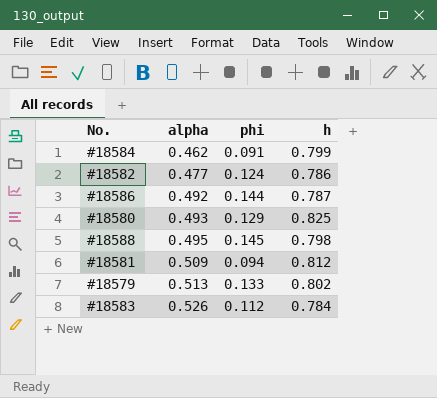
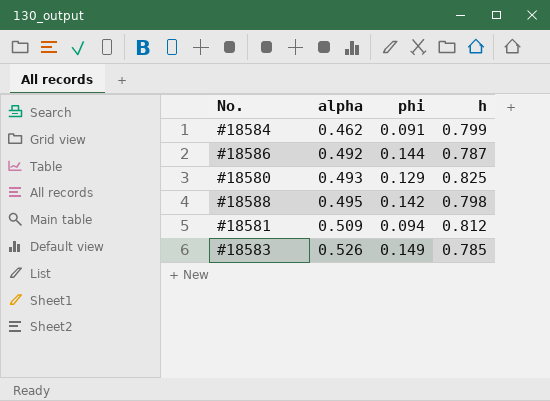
row #18582: 0.477 | 0.124 | 0.786 -> none
row #18579: 0.513 | 0.133 | 0.802 -> none
#18588 | phi: 0.145 -> 0.142
#18583 | phi: 0.112 -> 0.149
#18583 | h: 0.784 -> 0.785

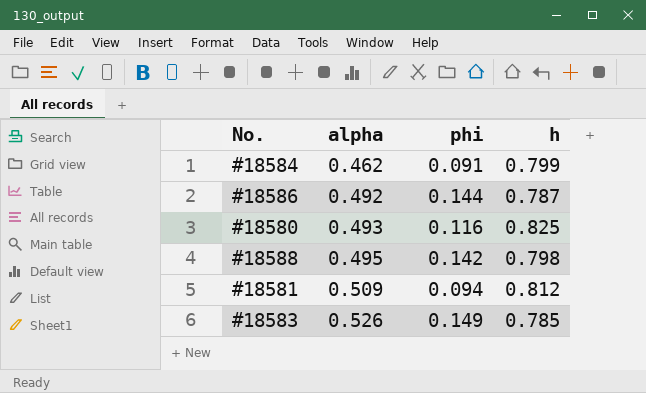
#18580 | phi: 0.129 -> 0.116

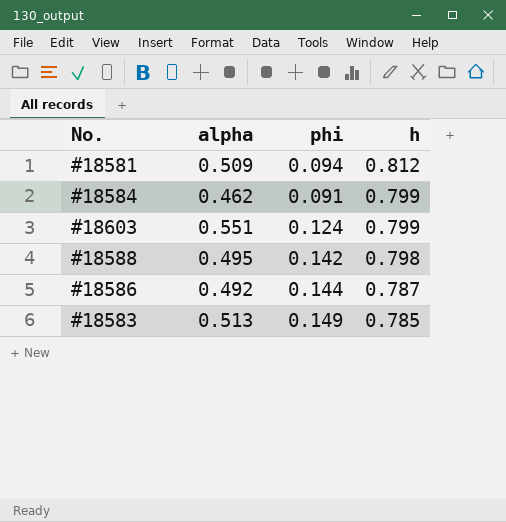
row order: alpha ascending -> h descending
row #18580: 0.493 | 0.116 | 0.825 -> none
row #18603: none -> 0.551 | 0.124 | 0.799
#18583 | alpha: 0.526 -> 0.513

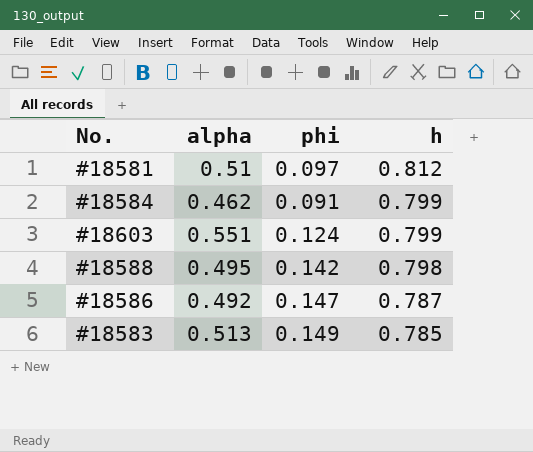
#18581 | alpha: 0.509 -> 0.51
#18581 | phi: 0.094 -> 0.097
#18586 | phi: 0.144 -> 0.147

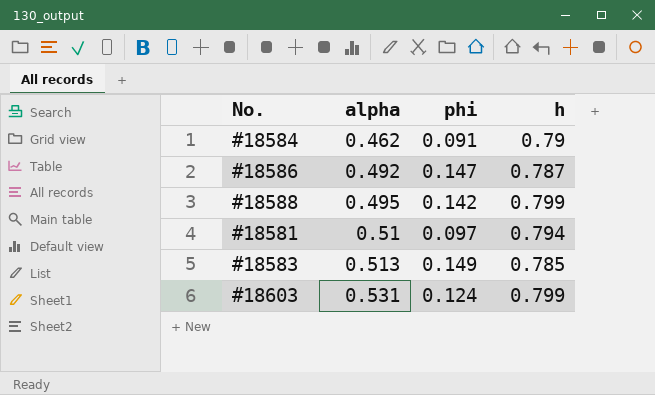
row order: h descending -> alpha ascending
#18584 | h: 0.799 -> 0.79
#18588 | h: 0.798 -> 0.799
#18581 | h: 0.812 -> 0.794
#18603 | alpha: 0.551 -> 0.531

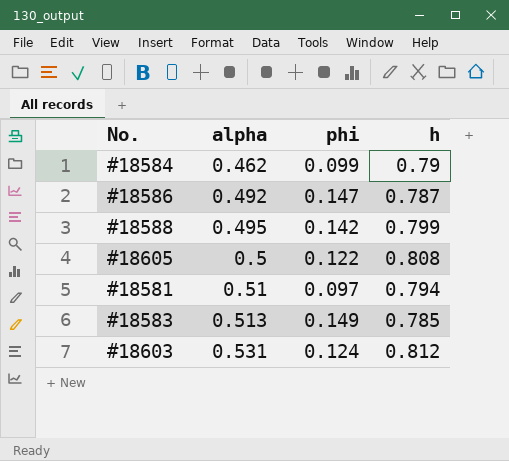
#18584 | phi: 0.091 -> 0.099
row #18605: none -> 0.5 | 0.122 | 0.808
#18603 | h: 0.799 -> 0.812

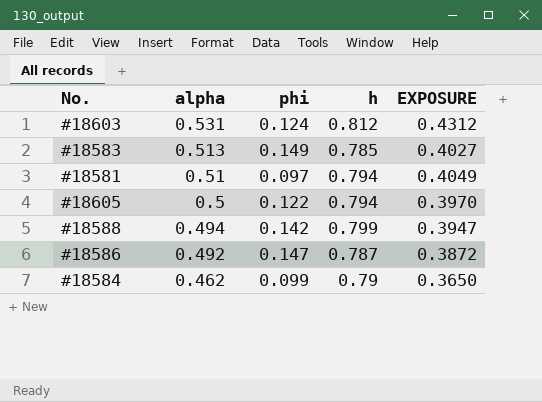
row order: alpha ascending -> alpha descending
column EXPOSURE | formula: none -> [alpha] * [h]
#18605 | h: 0.808 -> 0.794
#18588 | alpha: 0.495 -> 0.494

